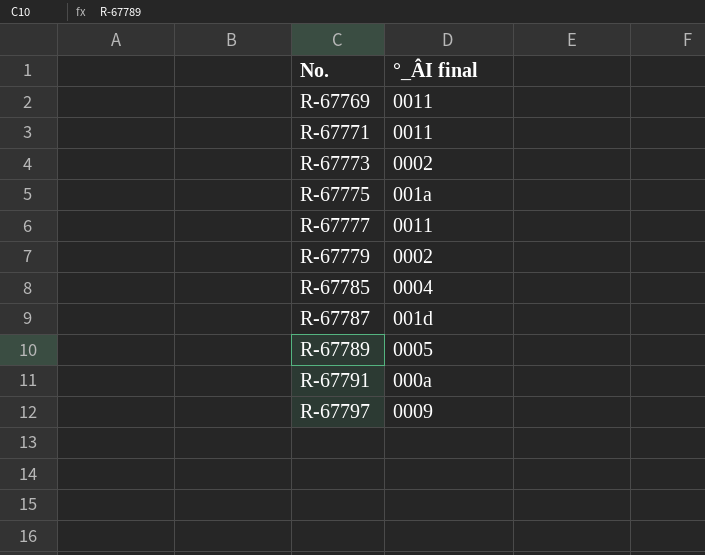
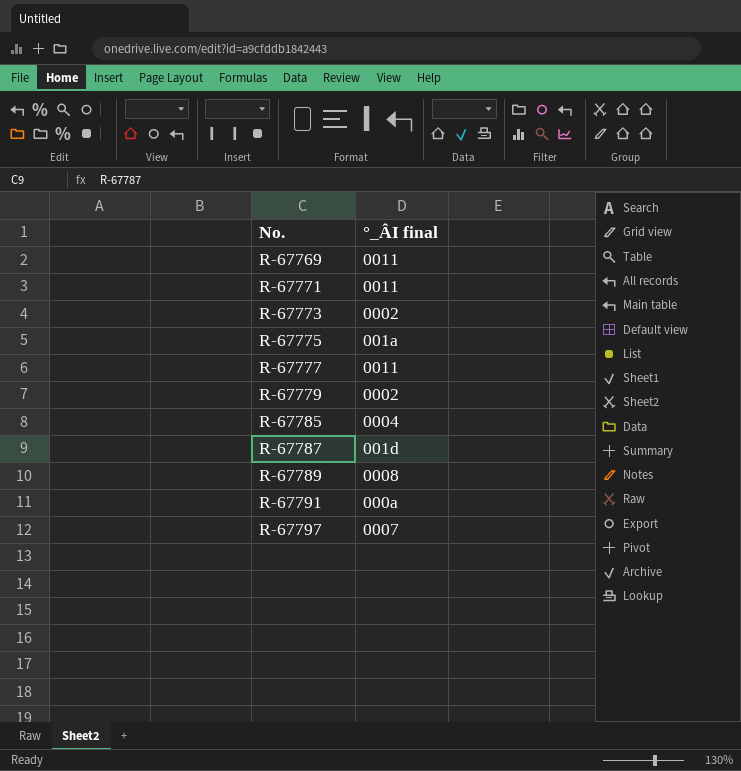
R-67789 | °_ÂI final: 0005 -> 0008
R-67797 | °_ÂI final: 0009 -> 0007

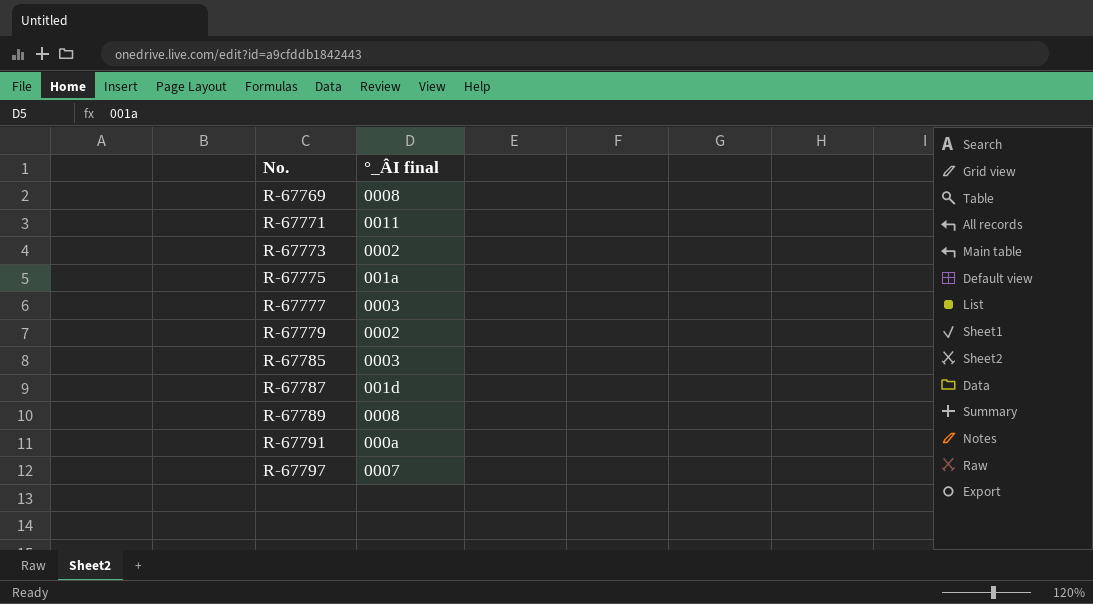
R-67769 | °_ÂI final: 0011 -> 0008
R-67777 | °_ÂI final: 0011 -> 0003
R-67785 | °_ÂI final: 0004 -> 0003

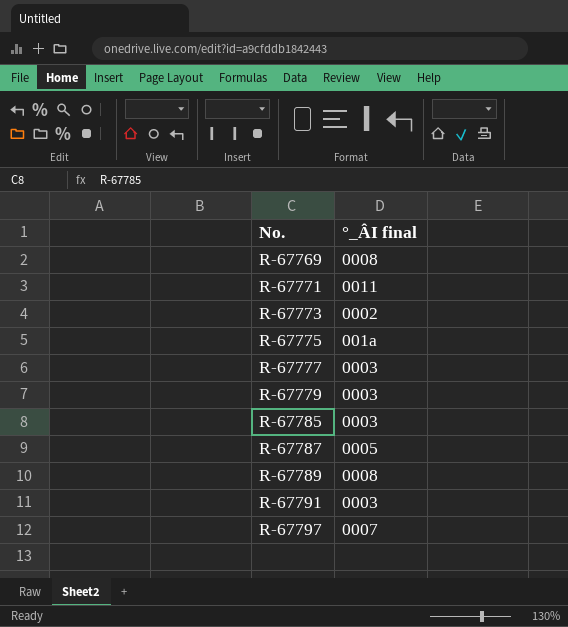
R-67779 | °_ÂI final: 0002 -> 0003
R-67787 | °_ÂI final: 001d -> 0005
R-67791 | °_ÂI final: 000a -> 0003

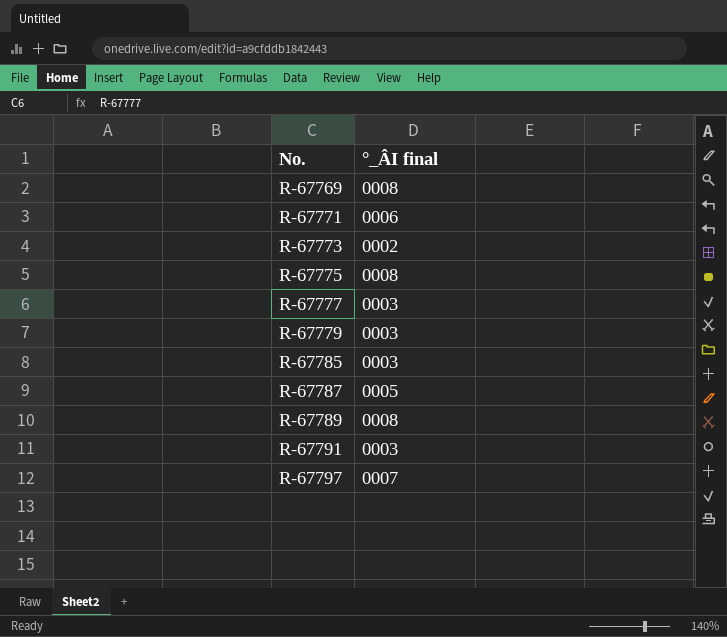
R-67771 | °_ÂI final: 0011 -> 0006
R-67775 | °_ÂI final: 001a -> 0008

